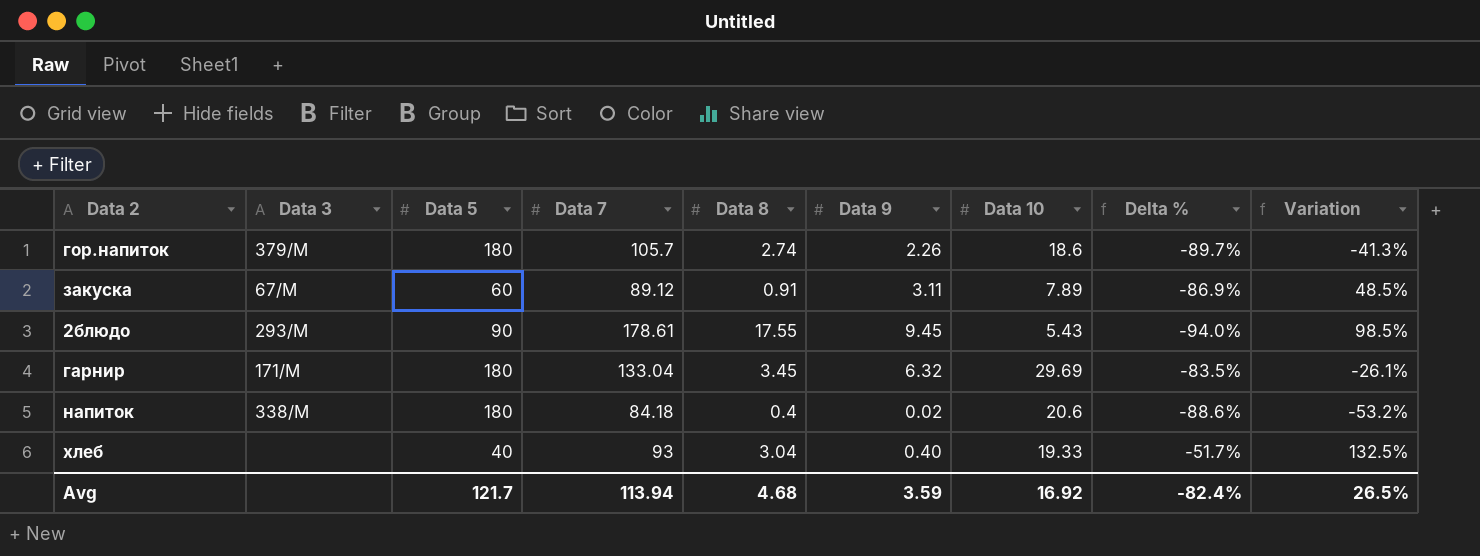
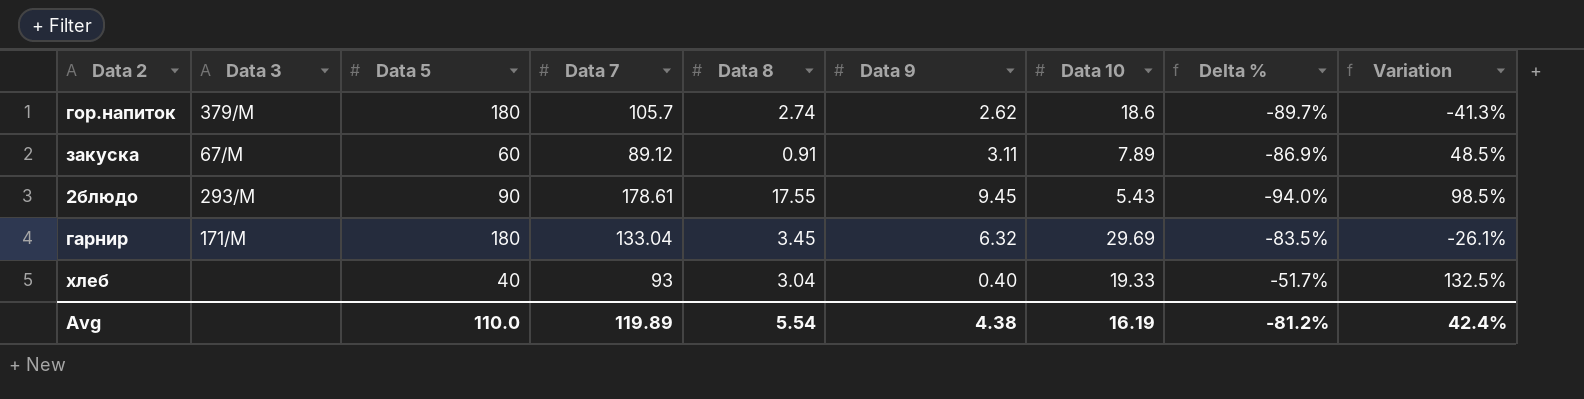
row напиток: 338/М | 180 | 84.18 | 0.4 | 0.02 | 20.6 | -88.6% | -53.2% -> none
гор.напиток | Data 9: 2.26 -> 2.62
Avg | Data 5: 121.7 -> 110.0
Avg | Data 7: 113.94 -> 119.89
Avg | Data 8: 4.68 -> 5.54
Avg | Data 9: 3.59 -> 4.38
Avg | Data 10: 16.92 -> 16.19
Avg | Delta %: -82.4% -> -81.2%
Avg | Variation: 26.5% -> 42.4%

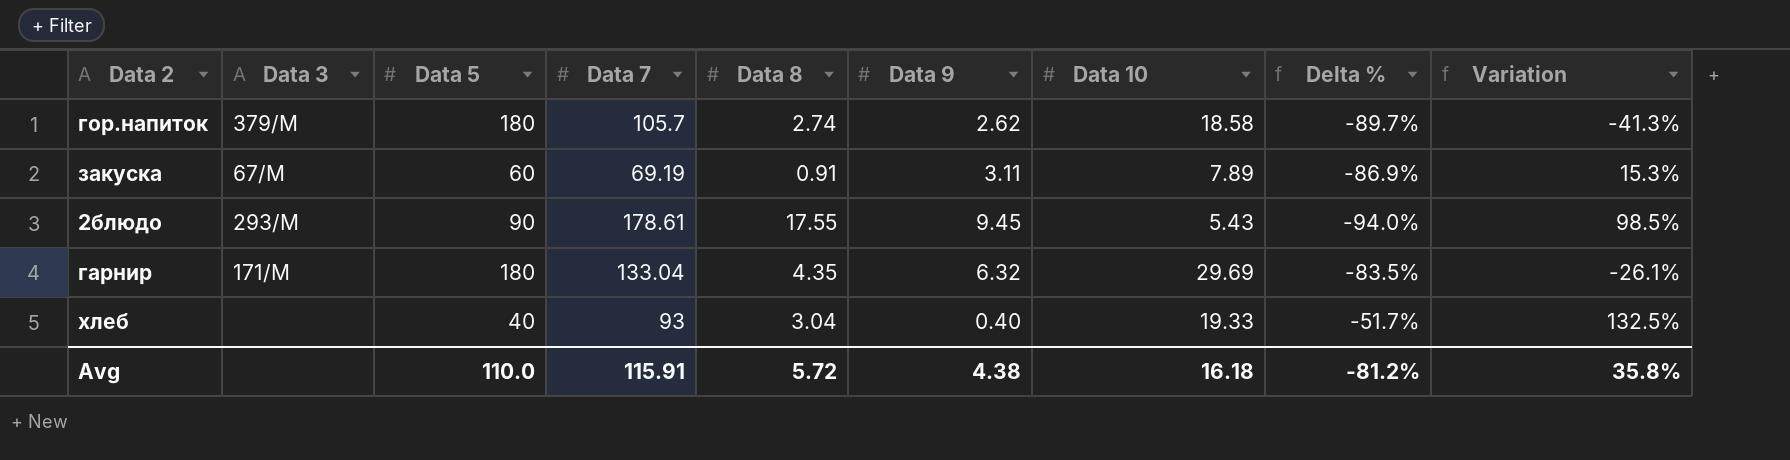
гор.напиток | Data 10: 18.6 -> 18.58
закуска | Data 7: 89.12 -> 69.19
закуска | Variation: 48.5% -> 15.3%
гарнир | Data 8: 3.45 -> 4.35
Avg | Data 7: 119.89 -> 115.91
Avg | Data 8: 5.54 -> 5.72
Avg | Data 10: 16.19 -> 16.18
Avg | Variation: 42.4% -> 35.8%

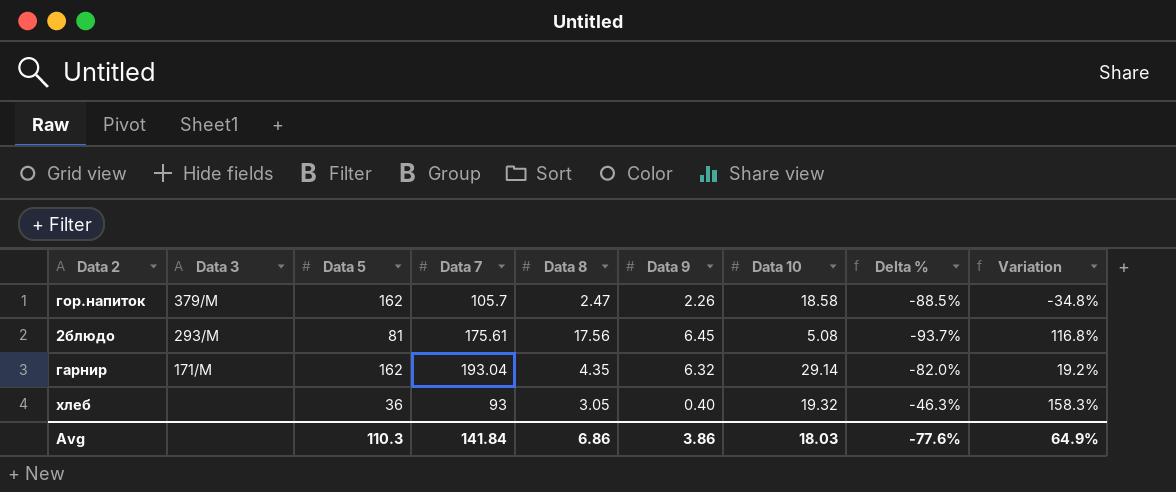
row закуска: 67/М | 60 | 69.19 | 0.91 | 3.11 | 7.89 | -86.9% | 15.3% -> none
гор.напиток | Data 5: 180 -> 162
гор.напиток | Data 8: 2.74 -> 2.47
гор.напиток | Data 9: 2.62 -> 2.26
гор.напиток | Delta %: -89.7% -> -88.5%
гор.напиток | Variation: -41.3% -> -34.8%
2блюдо | Data 5: 90 -> 81
2блюдо | Data 7: 178.61 -> 175.61
2блюдо | Data 8: 17.55 -> 17.56
2блюдо | Data 9: 9.45 -> 6.45
2блюдо | Data 10: 5.43 -> 5.08
2блюдо | Delta %: -94.0% -> -93.7%
2блюдо | Variation: 98.5% -> 116.8%
гарнир | Data 5: 180 -> 162
гарнир | Data 7: 133.04 -> 193.04
гарнир | Data 10: 29.69 -> 29.14
гарнир | Delta %: -83.5% -> -82.0%
гарнир | Variation: -26.1% -> 19.2%
хлеб | Data 5: 40 -> 36
хлеб | Data 8: 3.04 -> 3.05
хлеб | Data 10: 19.33 -> 19.32
хлеб | Delta %: -51.7% -> -46.3%
хлеб | Variation: 132.5% -> 158.3%
Avg | Data 5: 110.0 -> 110.3
Avg | Data 7: 115.91 -> 141.84
Avg | Data 8: 5.72 -> 6.86
Avg | Data 9: 4.38 -> 3.86
Avg | Data 10: 16.18 -> 18.03
Avg | Delta %: -81.2% -> -77.6%
Avg | Variation: 35.8% -> 64.9%

